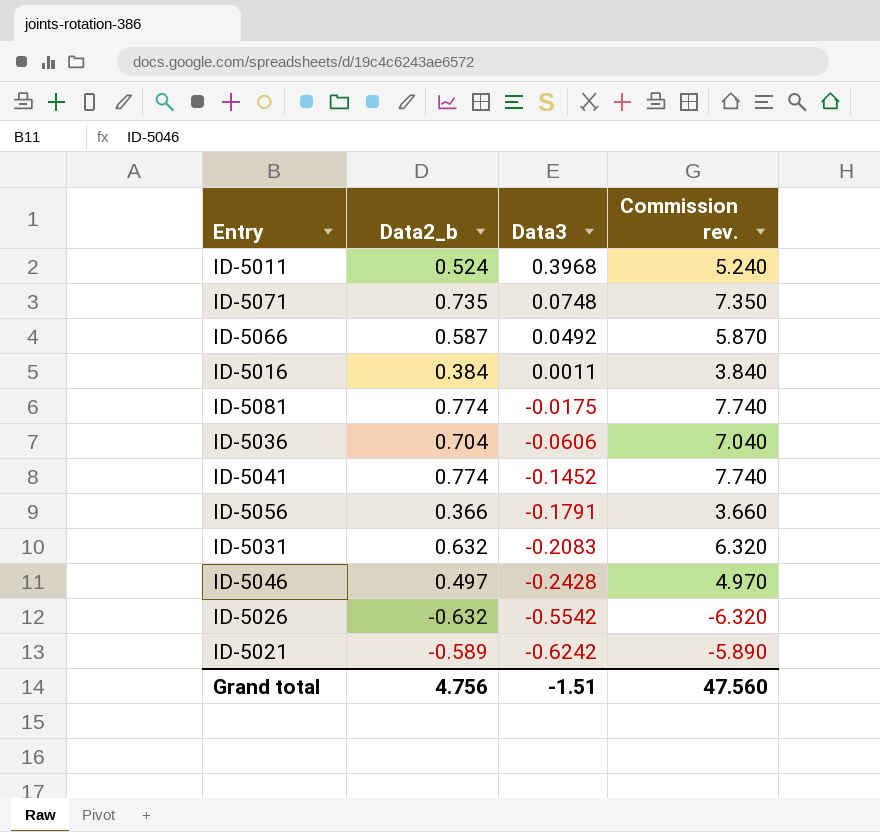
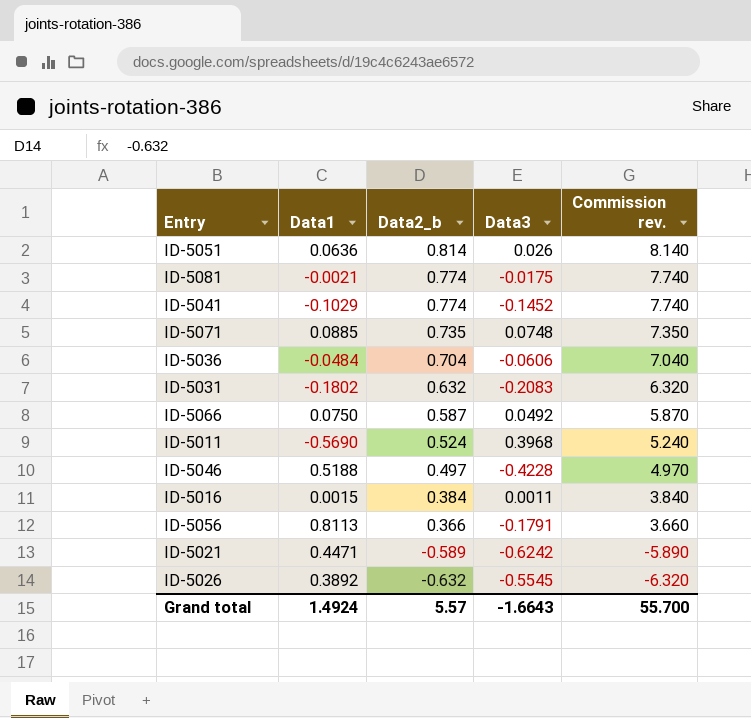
row order: Data3 descending -> Data2_b descending
column Data1 | position: none -> 2
row ID-5051: none -> 0.0636 | 0.814 | 0.026 | 8.140
ID-5046 | Data3: -0.2428 -> -0.4228
ID-5026 | Data3: -0.5542 -> -0.5545
Grand total | Data2_b: 4.756 -> 5.57
Grand total | Data3: -1.51 -> -1.6643
Grand total | Commission rev.: 47.560 -> 55.700

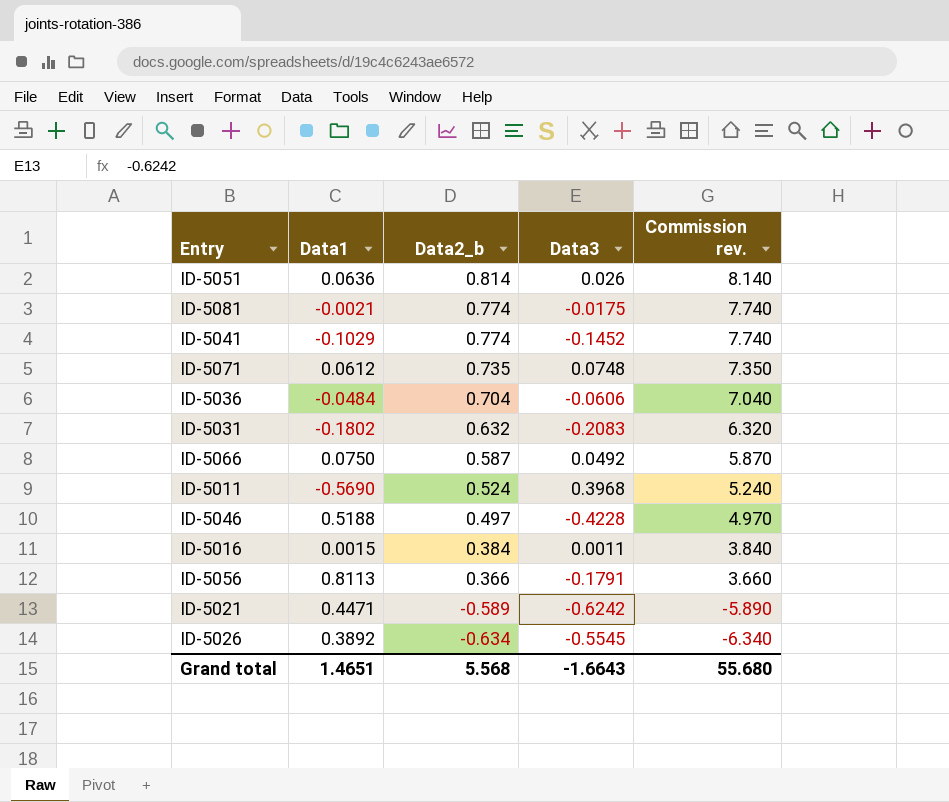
ID-5071 | Data1: 0.0885 -> 0.0612
ID-5026 | Data2_b: -0.632 -> -0.634
ID-5026 | Commission rev.: -6.320 -> -6.340
Grand total | Data1: 1.4924 -> 1.4651
Grand total | Data2_b: 5.57 -> 5.568
Grand total | Commission rev.: 55.700 -> 55.680

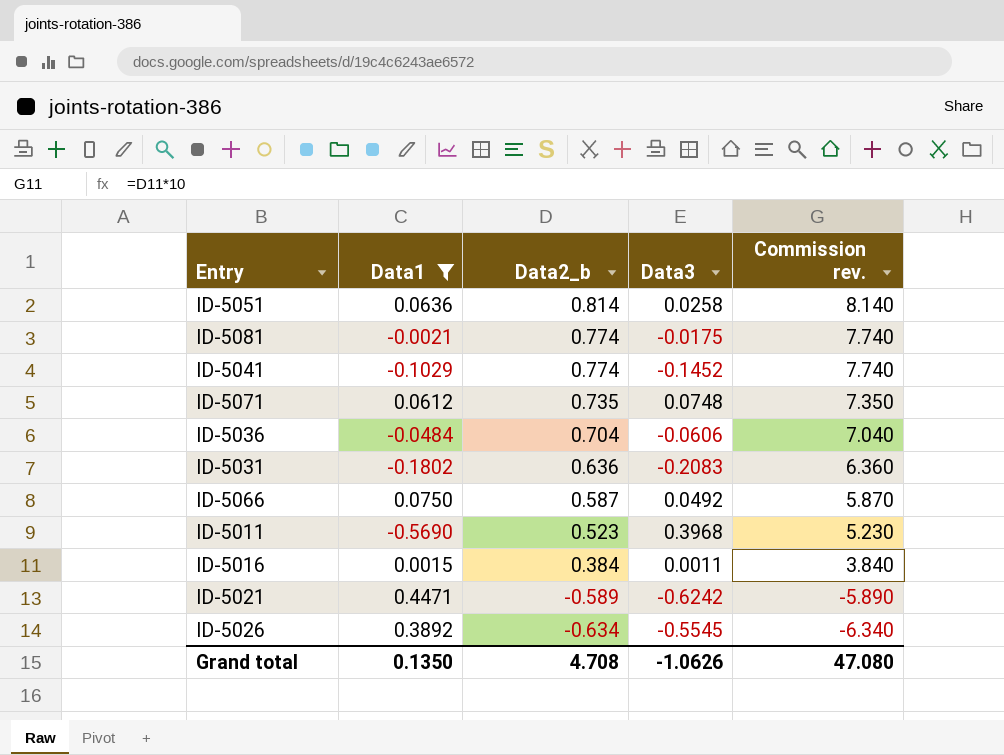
filter: none -> Data1 <= 0.4471
ID-5051 | Data3: 0.026 -> 0.0258
ID-5031 | Data2_b: 0.632 -> 0.636
ID-5031 | Commission rev.: 6.320 -> 6.360
ID-5011 | Data2_b: 0.524 -> 0.523
ID-5011 | Commission rev.: 5.240 -> 5.230
Grand total | Data1: 1.4651 -> 0.1350
Grand total | Data2_b: 5.568 -> 4.708
Grand total | Data3: -1.6643 -> -1.0626
Grand total | Commission rev.: 55.680 -> 47.080

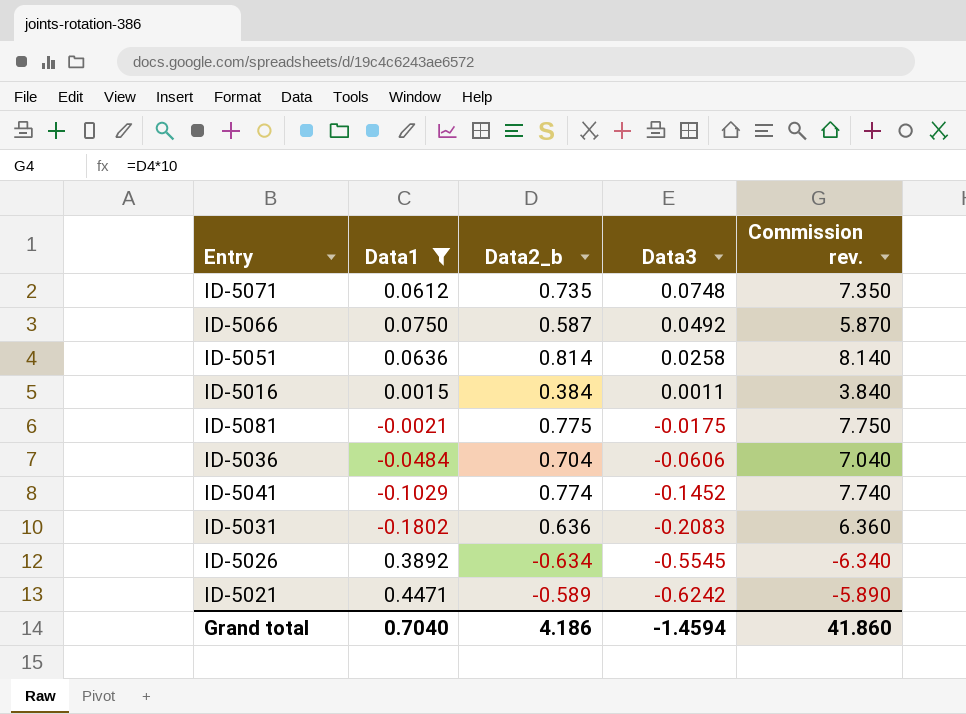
row order: Data2_b descending -> Data3 descending
row ID-5011: -0.5690 | 0.523 | 0.3968 | 5.230 -> none
ID-5081 | Data2_b: 0.774 -> 0.775
ID-5081 | Commission rev.: 7.740 -> 7.750
Grand total | Data1: 0.1350 -> 0.7040
Grand total | Data2_b: 4.708 -> 4.186
Grand total | Data3: -1.0626 -> -1.4594
Grand total | Commission rev.: 47.080 -> 41.860

